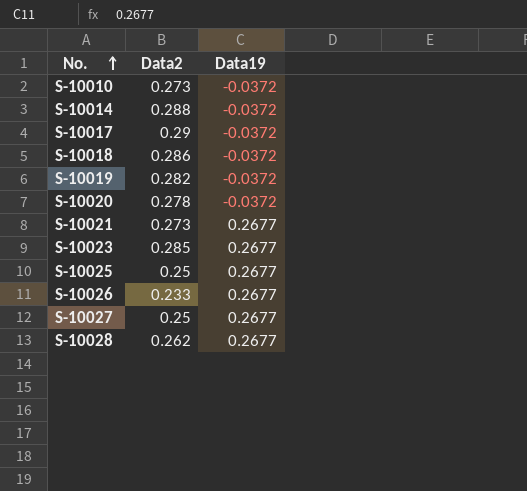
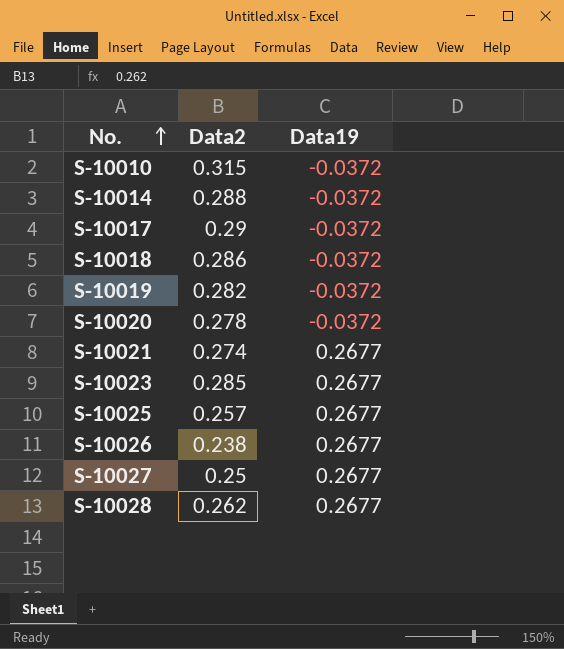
S-10010 | Data2: 0.273 -> 0.315
S-10021 | Data2: 0.273 -> 0.274
S-10025 | Data2: 0.25 -> 0.257
S-10026 | Data2: 0.233 -> 0.238

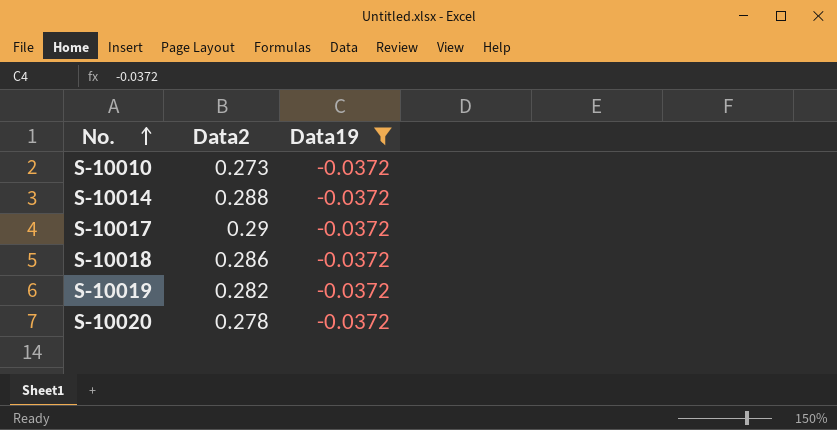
filter: none -> Data19 = -0.0372
S-10010 | Data2: 0.315 -> 0.273

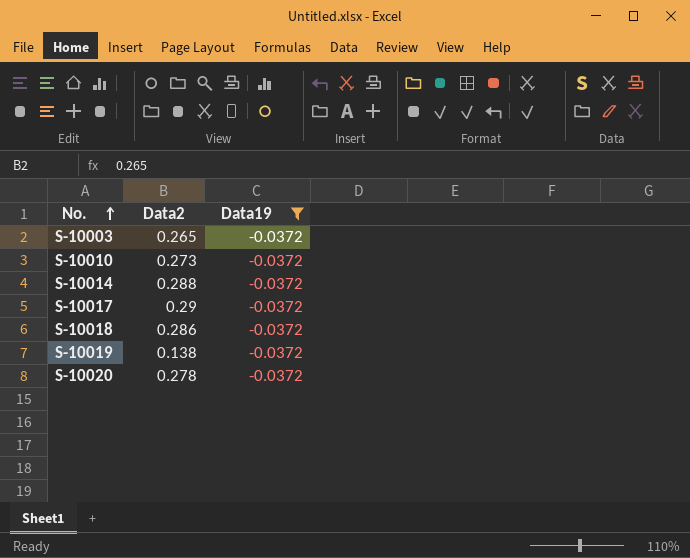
row S-10003: none -> 0.265 | -0.0372
S-10019 | Data2: 0.282 -> 0.138

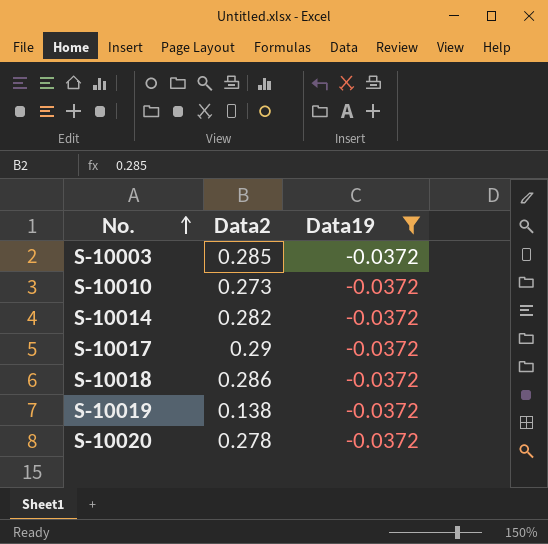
S-10003 | Data2: 0.265 -> 0.285
S-10014 | Data2: 0.288 -> 0.282

